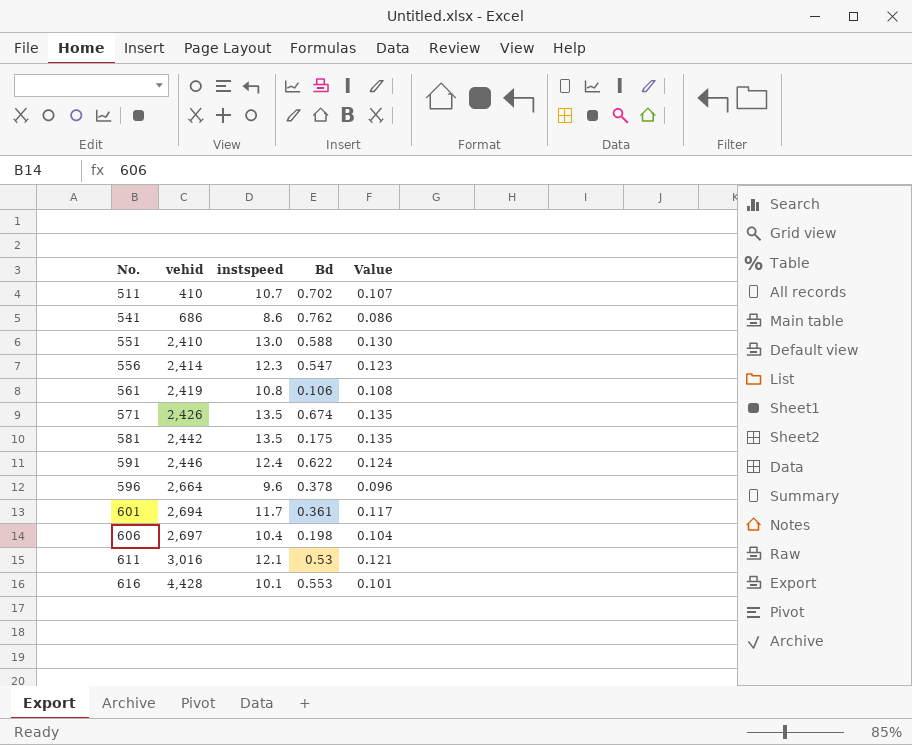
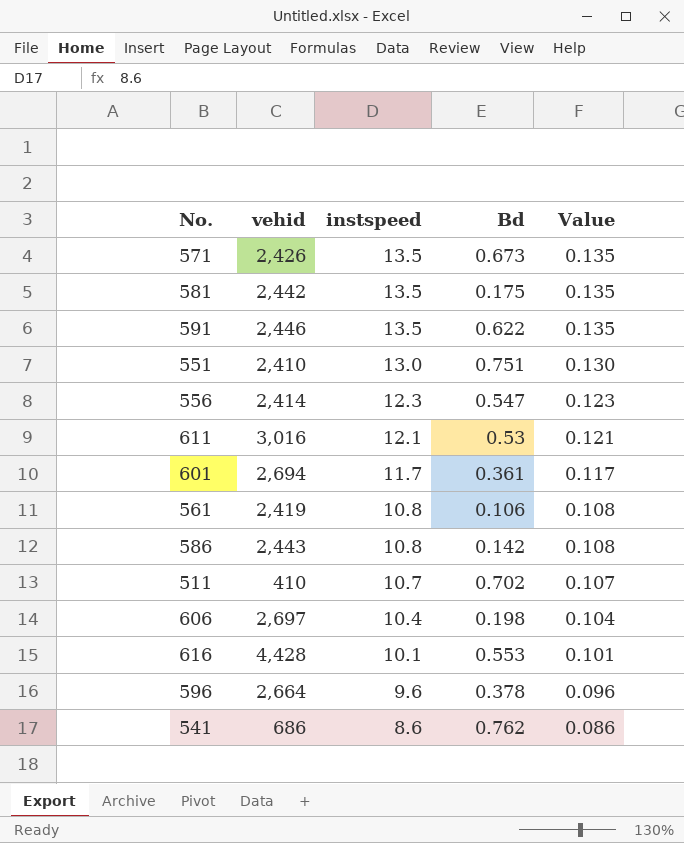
row order: No. ascending -> instspeed descending
571 | Bd: 0.674 -> 0.673
591 | instspeed: 12.4 -> 13.5
591 | Value: 0.124 -> 0.135
551 | Bd: 0.588 -> 0.751
row 586: none -> 2,443 | 10.8 | 0.142 | 0.108

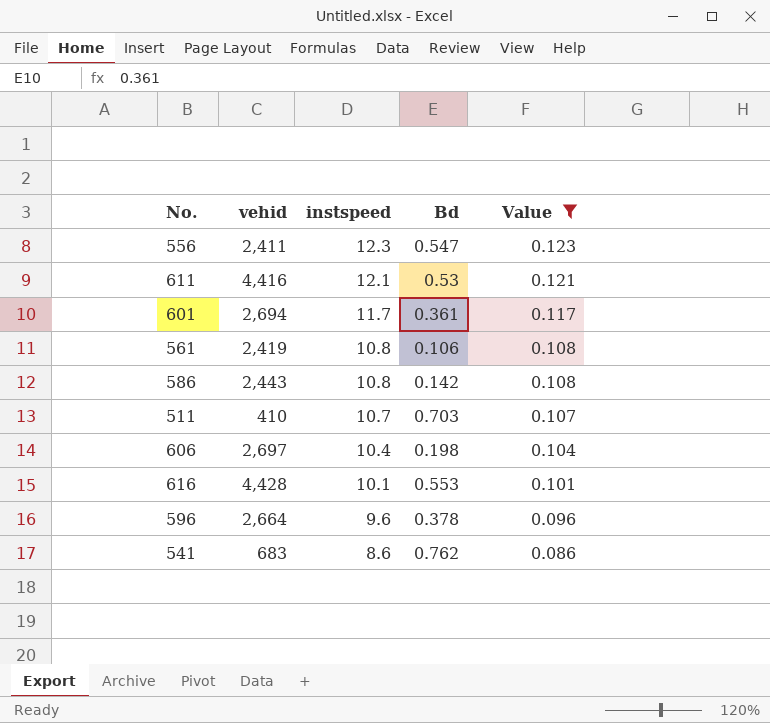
filter: none -> Value <= 0.123
556 | vehid: 2,414 -> 2,411
611 | vehid: 3,016 -> 4,416
511 | Bd: 0.702 -> 0.703
541 | vehid: 686 -> 683

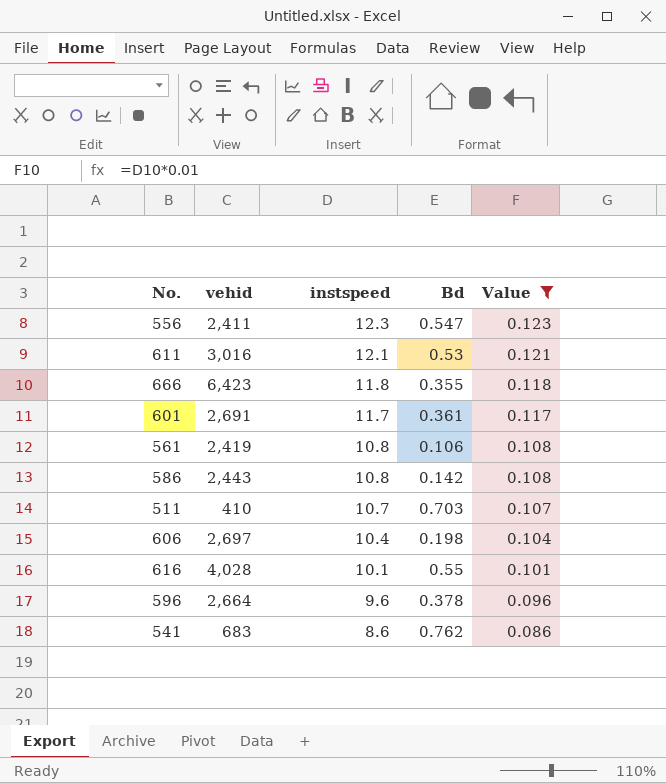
611 | vehid: 4,416 -> 3,016
row 666: none -> 6,423 | 11.8 | 0.355 | 0.118
601 | vehid: 2,694 -> 2,691
616 | vehid: 4,428 -> 4,028
616 | Bd: 0.553 -> 0.55

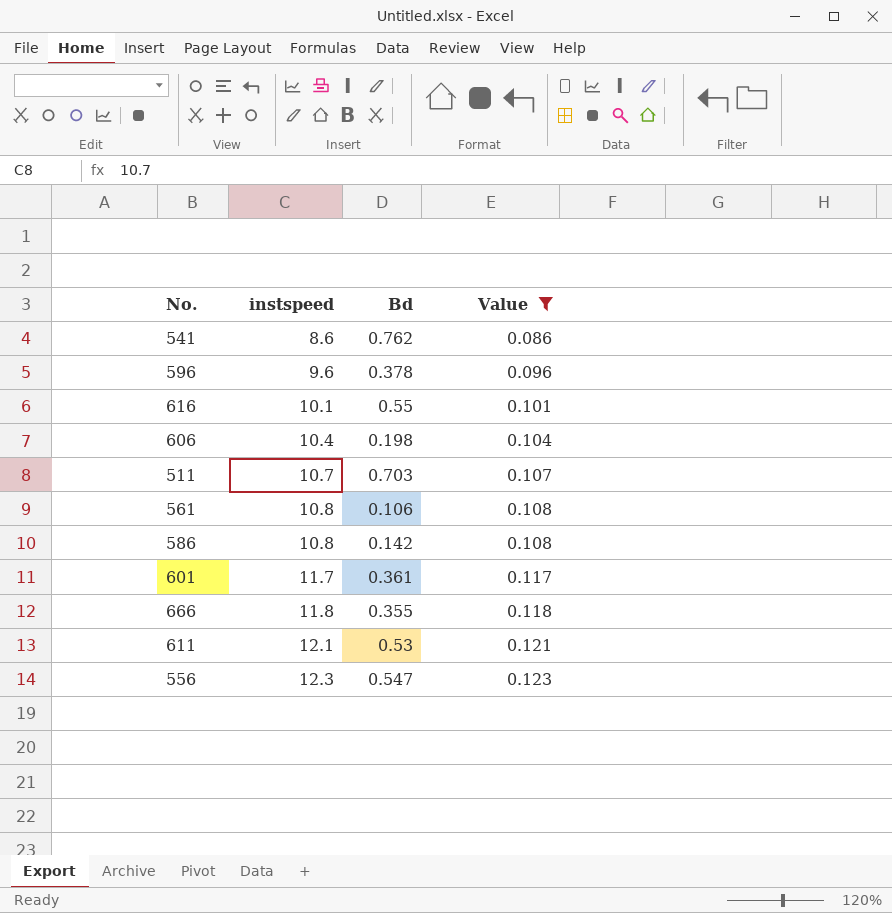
row order: instspeed descending -> instspeed ascending
column vehid | position: 2 -> none

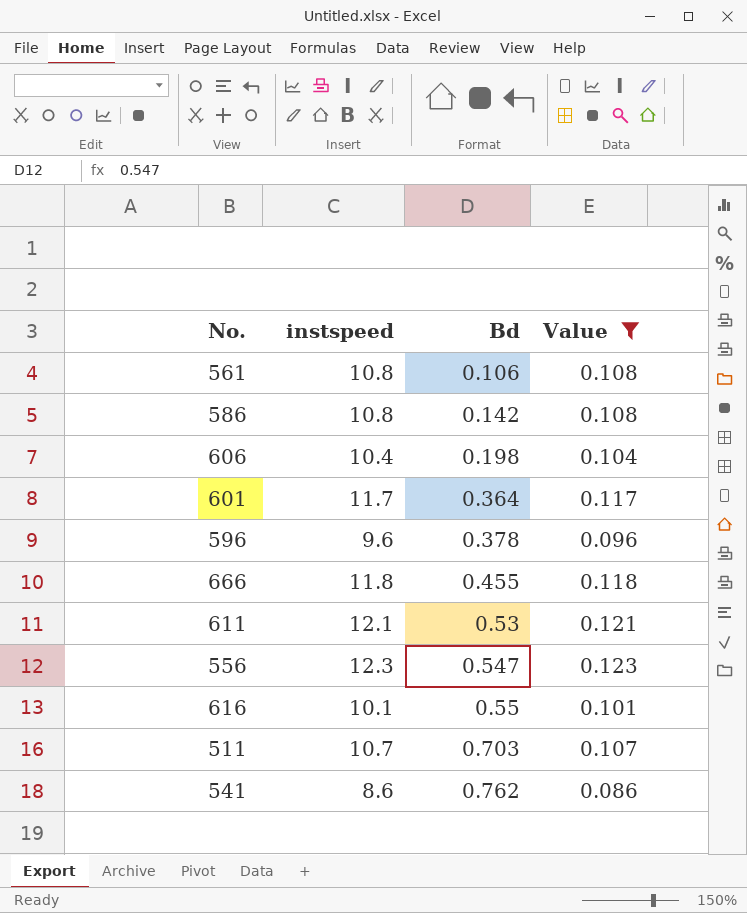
row order: instspeed ascending -> Bd ascending
601 | Bd: 0.361 -> 0.364
666 | Bd: 0.355 -> 0.455

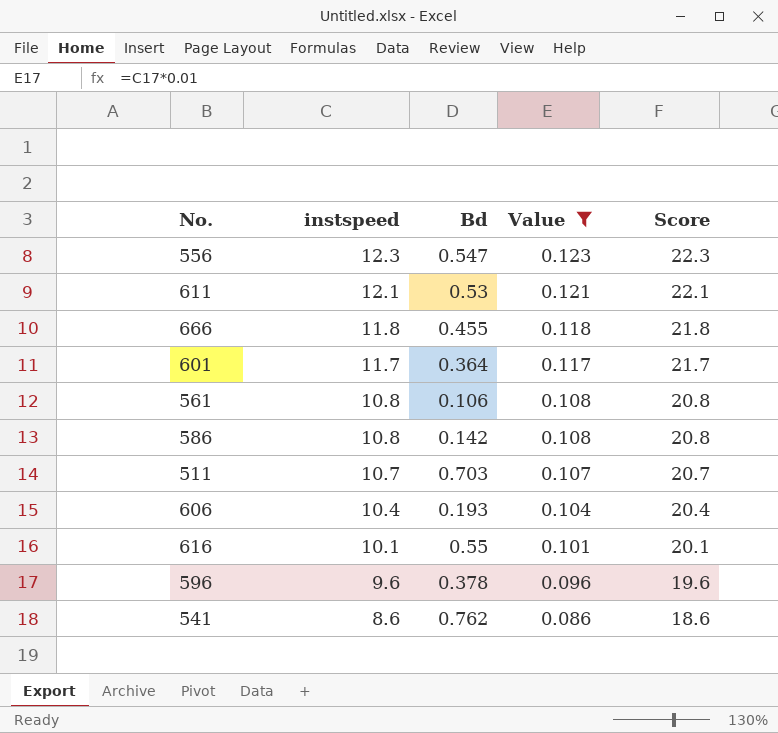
row order: Bd ascending -> instspeed descending
column Score | formula: none -> [instspeed] + 10
606 | Bd: 0.198 -> 0.193

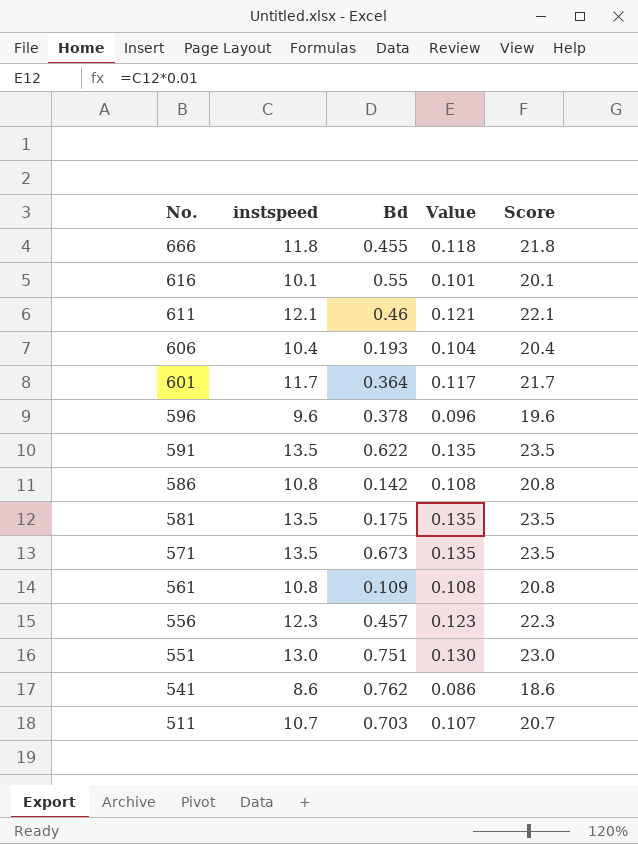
filter: Value <= 0.123 -> none
row order: instspeed descending -> No. descending
611 | Bd: 0.53 -> 0.46
561 | Bd: 0.106 -> 0.109
556 | Bd: 0.547 -> 0.457

